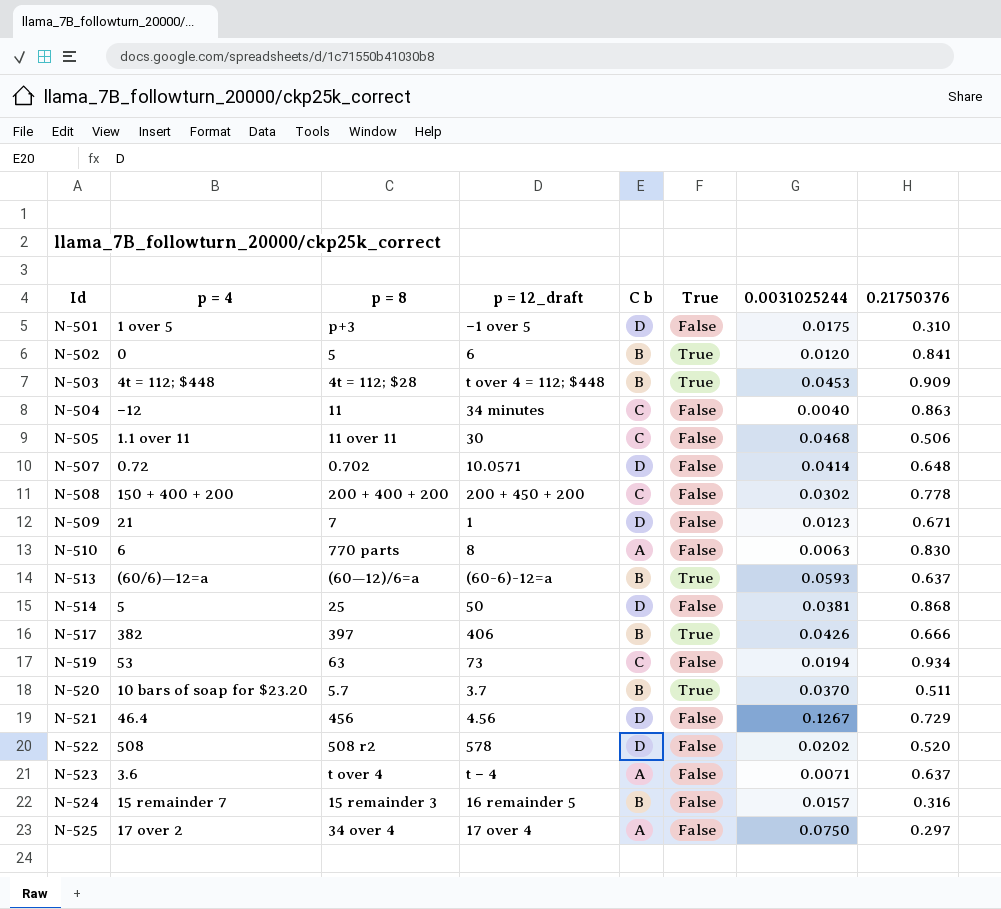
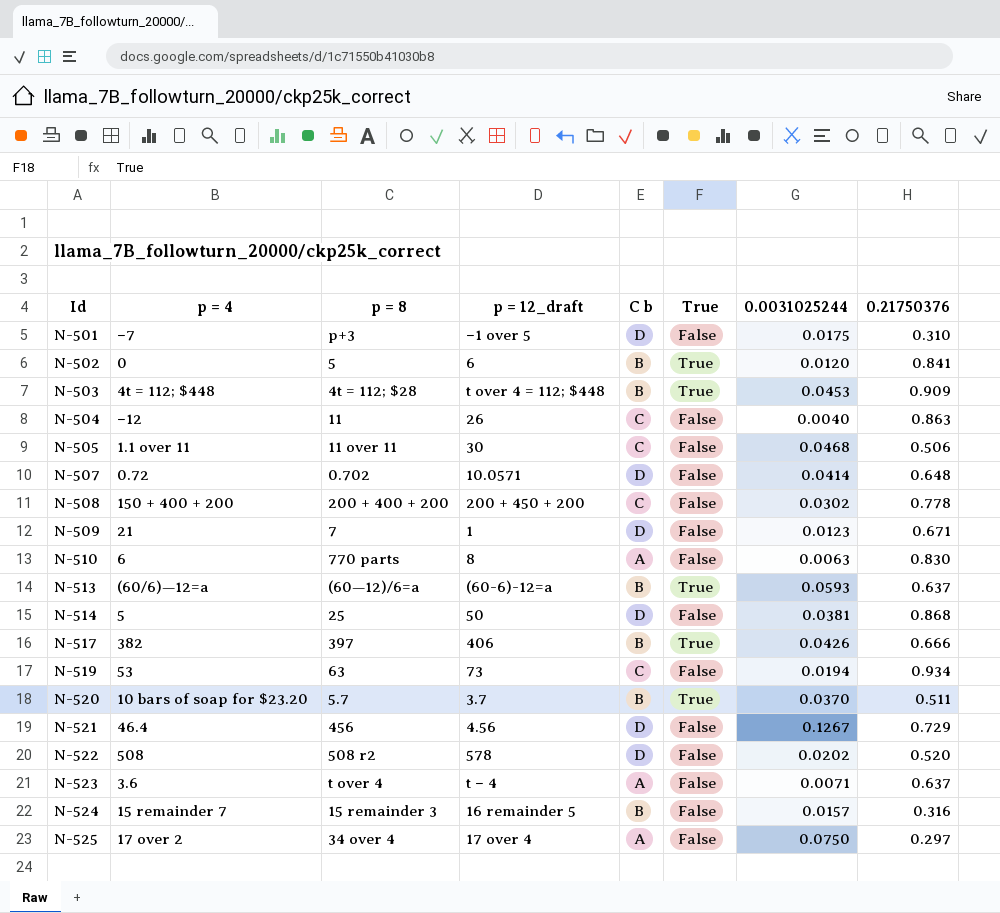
N-501 | p = 4: 1 over 5 -> −7
N-504 | p = 12_draft: 34 minutes -> 26

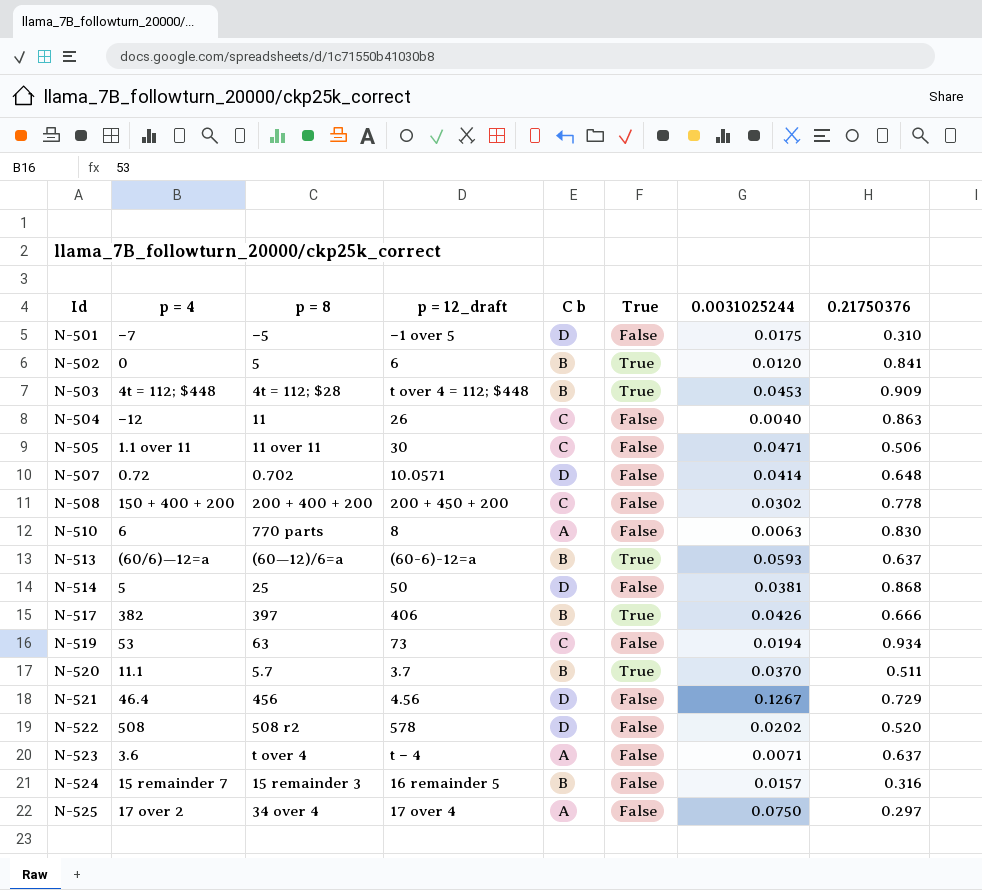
row N-509: 21 | 7 | 1 | D | False | 0.0123 | 0.671 -> none
N-501 | p = 8: p+3 -> −5
N-505 | 0.0031025244: 0.0468 -> 0.0471
N-520 | p = 4: 10 bars of soap for $23.20 -> 11.1

